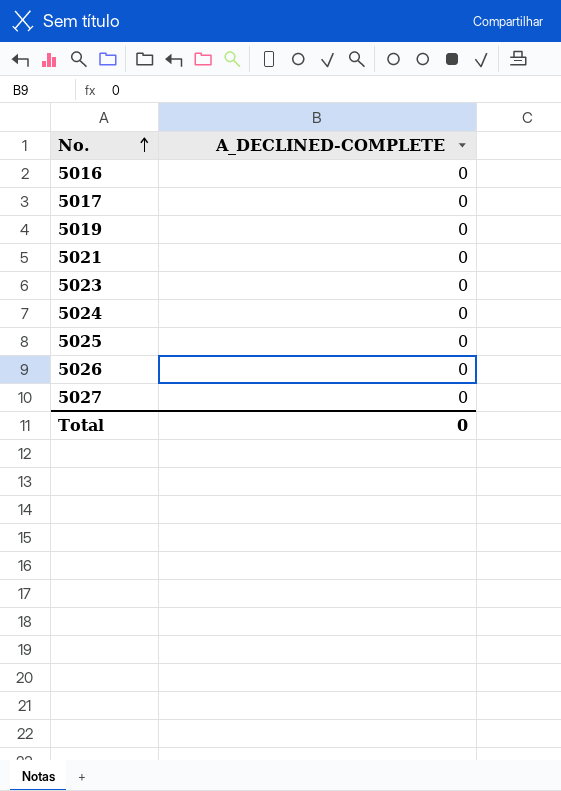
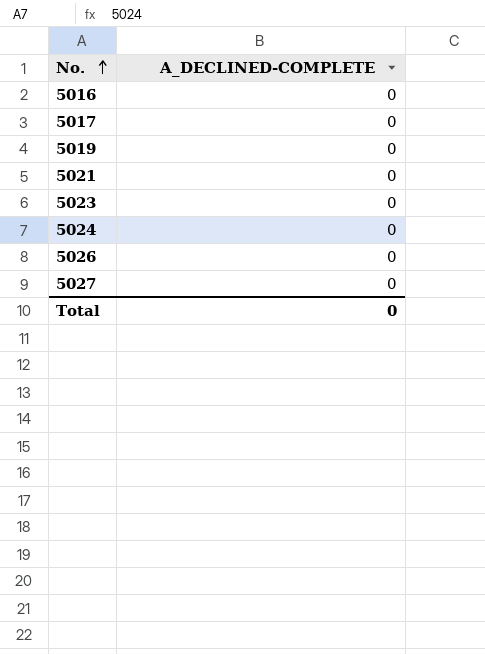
row 5025: 0 -> none

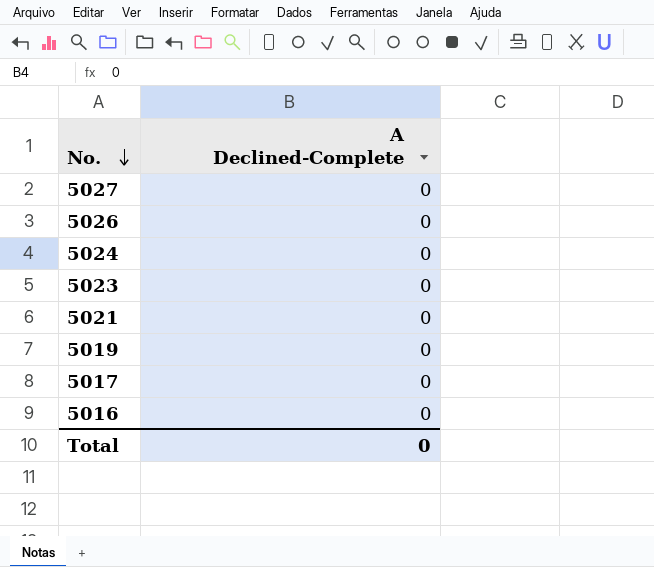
row order: No. ascending -> No. descending
column name: A_DECLINED-COMPLETE -> A Declined-Complete

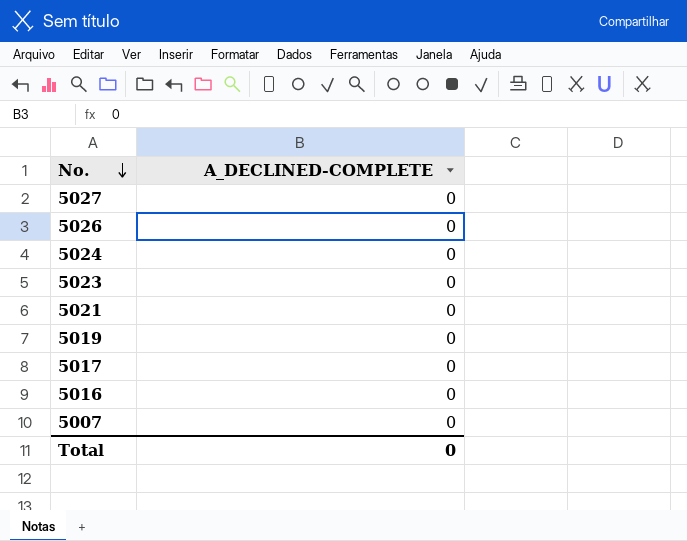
column name: A Declined-Complete -> A_DECLINED-COMPLETE
row 5007: none -> 0

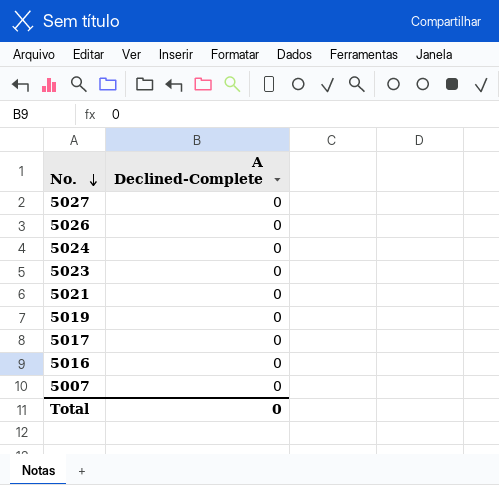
column name: A_DECLINED-COMPLETE -> A Declined-Complete

